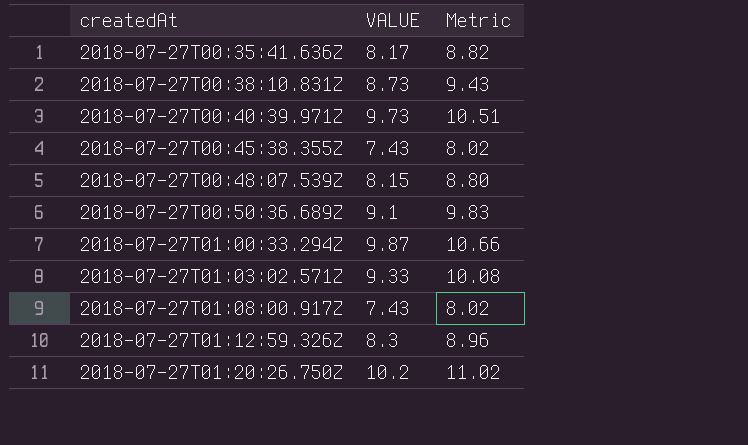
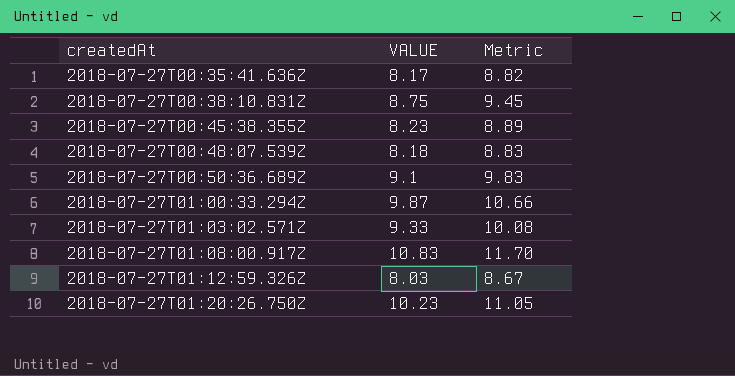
row 2018-07-27T00:40:39.971Z: 9.73 | 10.51 -> none
2018-07-27T00:38:10.831Z | VALUE: 8.73 -> 8.75
2018-07-27T00:38:10.831Z | Metric: 9.43 -> 9.45
2018-07-27T00:45:38.355Z | VALUE: 7.43 -> 8.23
2018-07-27T00:45:38.355Z | Metric: 8.02 -> 8.89
2018-07-27T00:48:07.539Z | VALUE: 8.15 -> 8.18
2018-07-27T00:48:07.539Z | Metric: 8.80 -> 8.83
2018-07-27T01:08:00.917Z | VALUE: 7.43 -> 10.83
2018-07-27T01:08:00.917Z | Metric: 8.02 -> 11.70
2018-07-27T01:12:59.326Z | VALUE: 8.3 -> 8.03
2018-07-27T01:12:59.326Z | Metric: 8.96 -> 8.67
2018-07-27T01:20:26.750Z | VALUE: 10.2 -> 10.23
2018-07-27T01:20:26.750Z | Metric: 11.02 -> 11.05

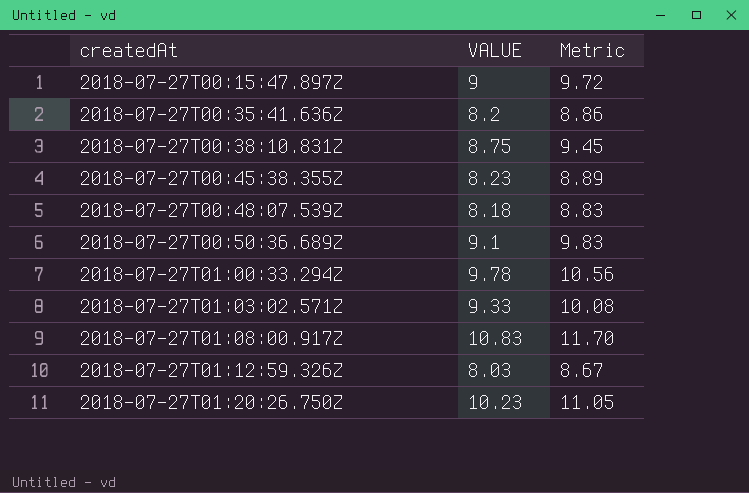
row 2018-07-27T00:15:47.897Z: none -> 9 | 9.72
2018-07-27T00:35:41.636Z | VALUE: 8.17 -> 8.2
2018-07-27T00:35:41.636Z | Metric: 8.82 -> 8.86
2018-07-27T01:00:33.294Z | VALUE: 9.87 -> 9.78
2018-07-27T01:00:33.294Z | Metric: 10.66 -> 10.56

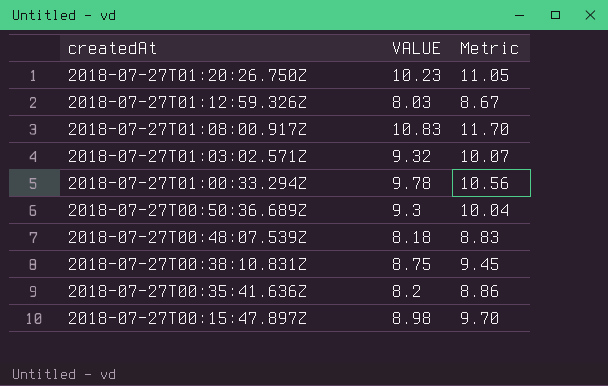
row order: createdAt ascending -> createdAt descending
row 2018-07-27T00:45:38.355Z: 8.23 | 8.89 -> none
2018-07-27T01:03:02.571Z | VALUE: 9.33 -> 9.32
2018-07-27T01:03:02.571Z | Metric: 10.08 -> 10.07
2018-07-27T00:50:36.689Z | VALUE: 9.1 -> 9.3
2018-07-27T00:50:36.689Z | Metric: 9.83 -> 10.04
2018-07-27T00:15:47.897Z | VALUE: 9 -> 8.98
2018-07-27T00:15:47.897Z | Metric: 9.72 -> 9.70

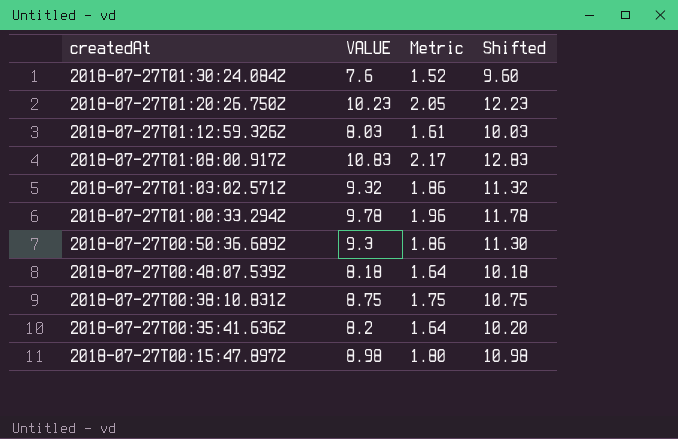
column Metric | formula: [VALUE] * 1.08 -> [VALUE] * 0.2
column Shifted | formula: none -> [VALUE] + 2
row 2018-07-27T01:30:24.084Z: none -> 7.6 | 1.52 | 9.60

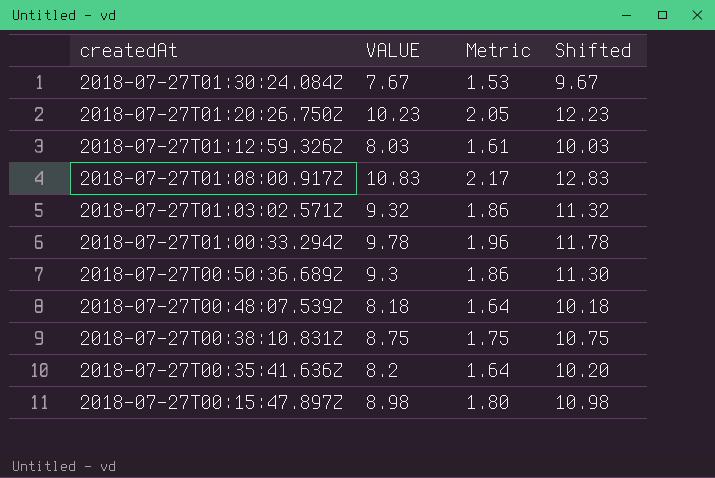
2018-07-27T01:30:24.084Z | VALUE: 7.6 -> 7.67
2018-07-27T01:30:24.084Z | Metric: 1.52 -> 1.53
2018-07-27T01:30:24.084Z | Shifted: 9.60 -> 9.67

